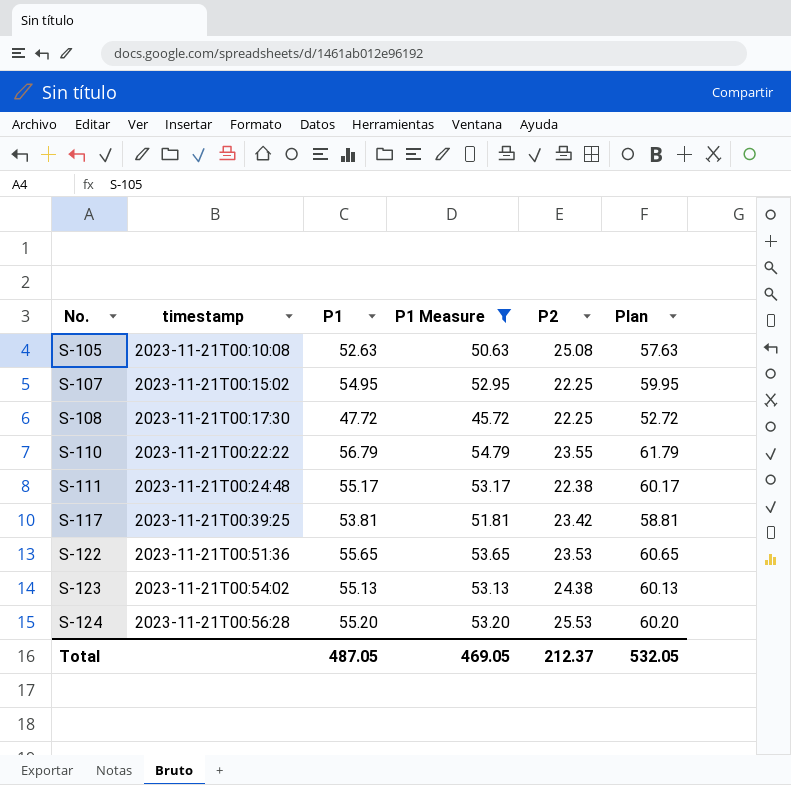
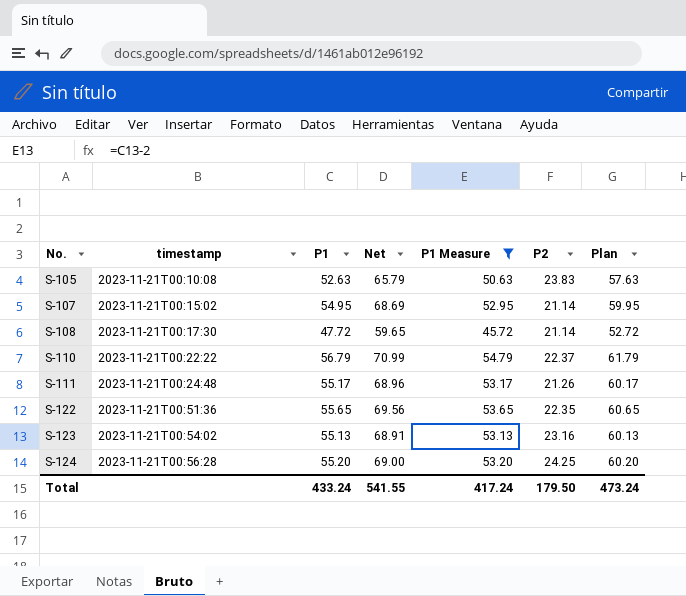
column Net | formula: none -> [P1] * 1.25
row S-117: 2023-11-21T00:39:25 | 53.81 | 51.81 | 23.42 | 58.81 -> none
S-105 | P2: 25.08 -> 23.83
S-107 | P2: 22.25 -> 21.14
S-108 | P2: 22.25 -> 21.14
S-110 | P2: 23.55 -> 22.37
S-111 | P2: 22.38 -> 21.26
S-122 | P2: 23.53 -> 22.35
S-123 | P2: 24.38 -> 23.16
S-124 | P2: 25.53 -> 24.25
Total | P1: 487.05 -> 433.24
Total | P1 Measure: 469.05 -> 417.24
Total | P2: 212.37 -> 179.50
Total | Plan: 532.05 -> 473.24

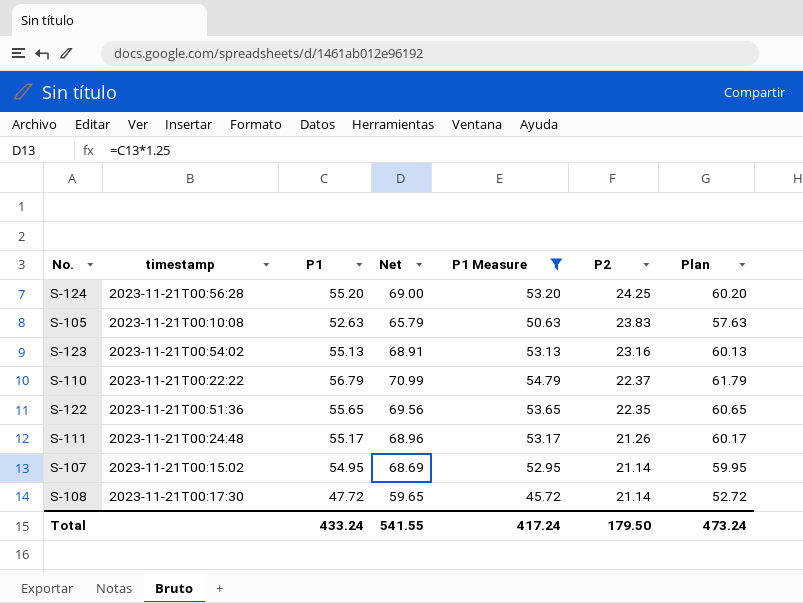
row order: No. ascending -> P2 descending

